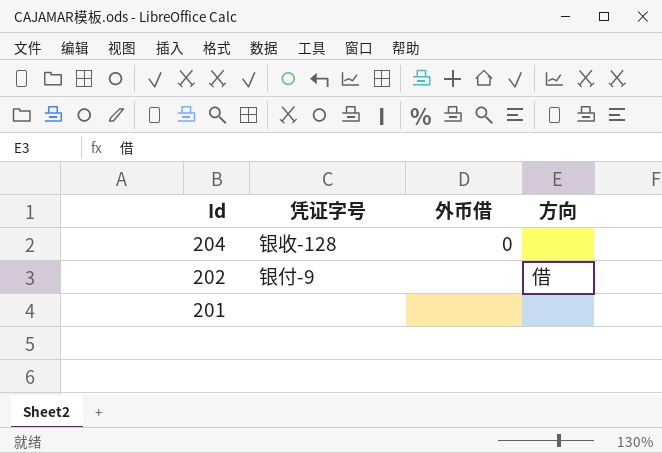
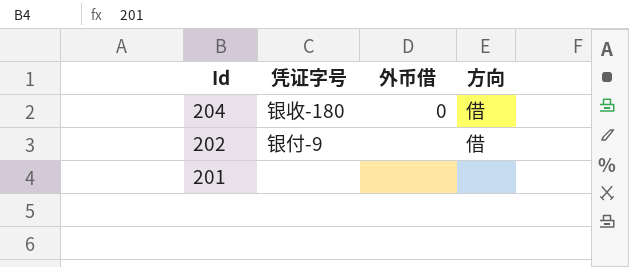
204 | 凭证字号: 银收-128 -> 银收-180
204 | 方向: none -> 借

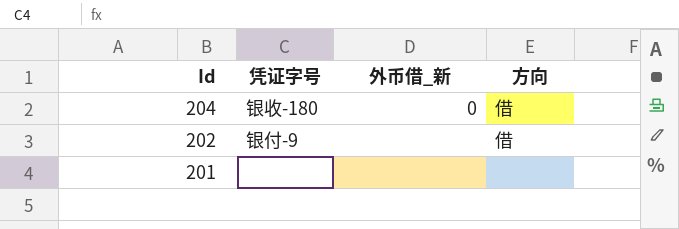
column name: 外币借 -> 外币借_新

